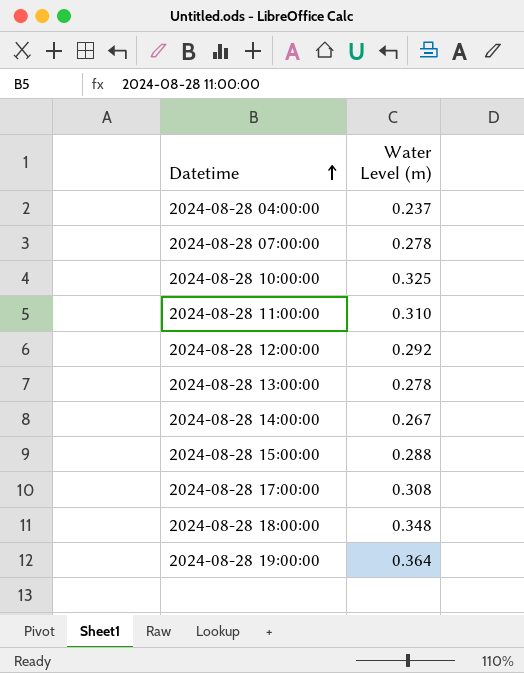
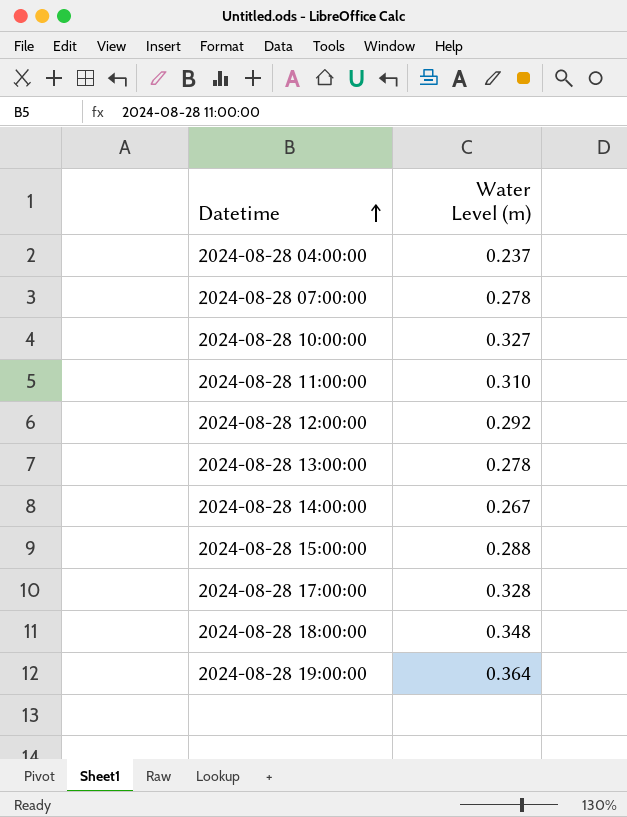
2024-08-28 10:00:00 | Water Level (m): 0.325 -> 0.327
2024-08-28 17:00:00 | Water Level (m): 0.308 -> 0.328

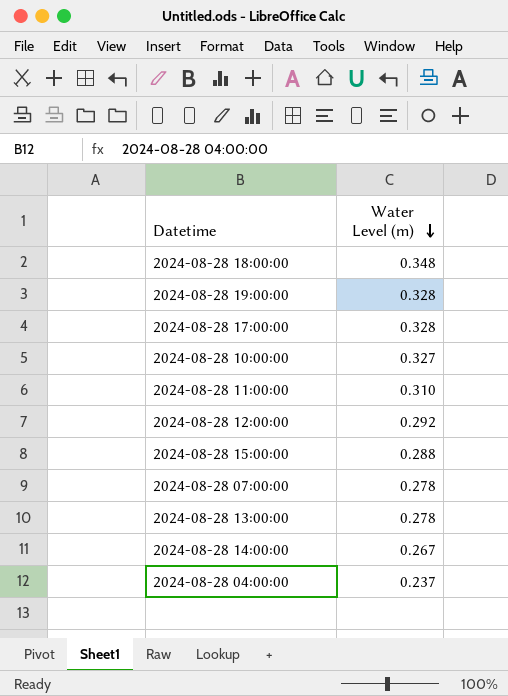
row order: Datetime ascending -> Water Level (m) descending
2024-08-28 19:00:00 | Water Level (m): 0.364 -> 0.328

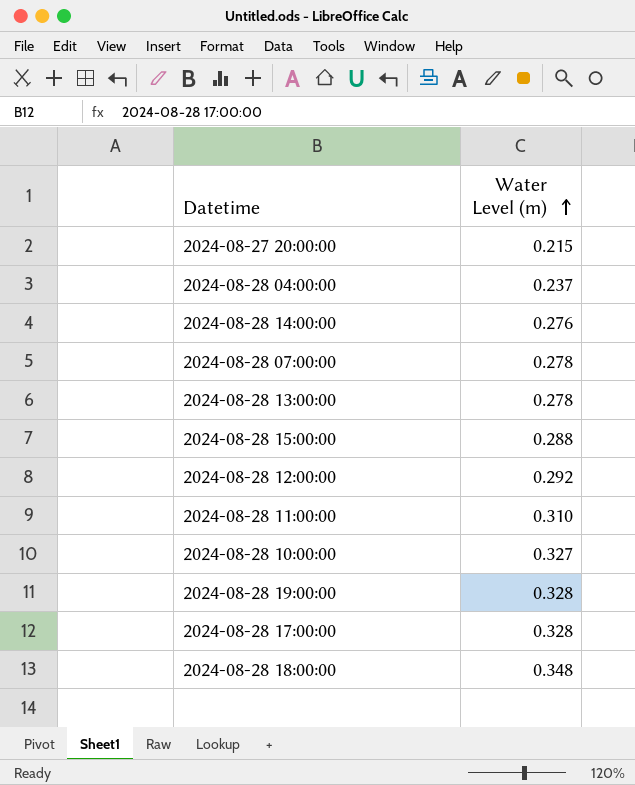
row order: Water Level (m) descending -> Water Level (m) ascending
row 2024-08-27 20:00:00: none -> 0.215
2024-08-28 14:00:00 | Water Level (m): 0.267 -> 0.276

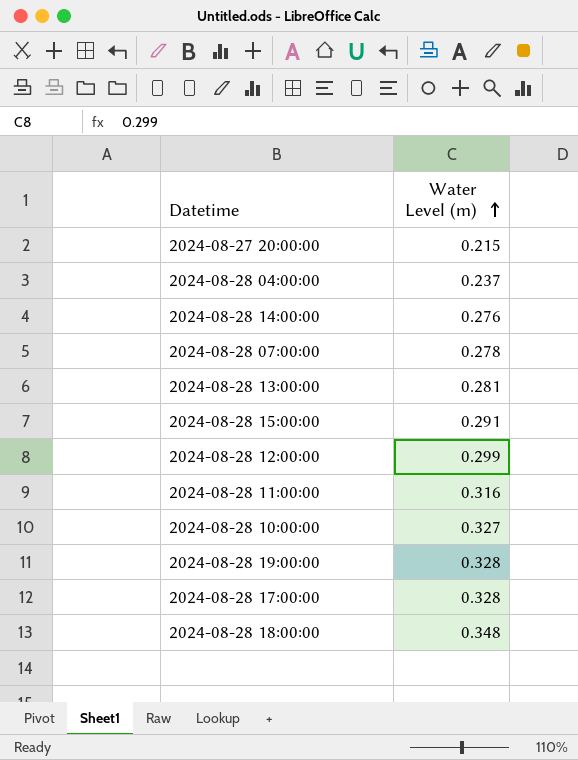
2024-08-28 13:00:00 | Water Level (m): 0.278 -> 0.281
2024-08-28 15:00:00 | Water Level (m): 0.288 -> 0.291
2024-08-28 12:00:00 | Water Level (m): 0.292 -> 0.299
2024-08-28 11:00:00 | Water Level (m): 0.310 -> 0.316

